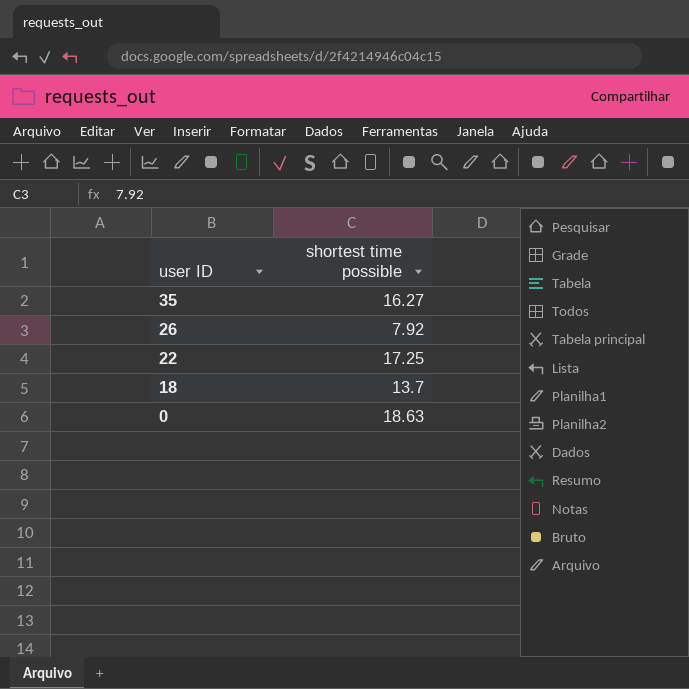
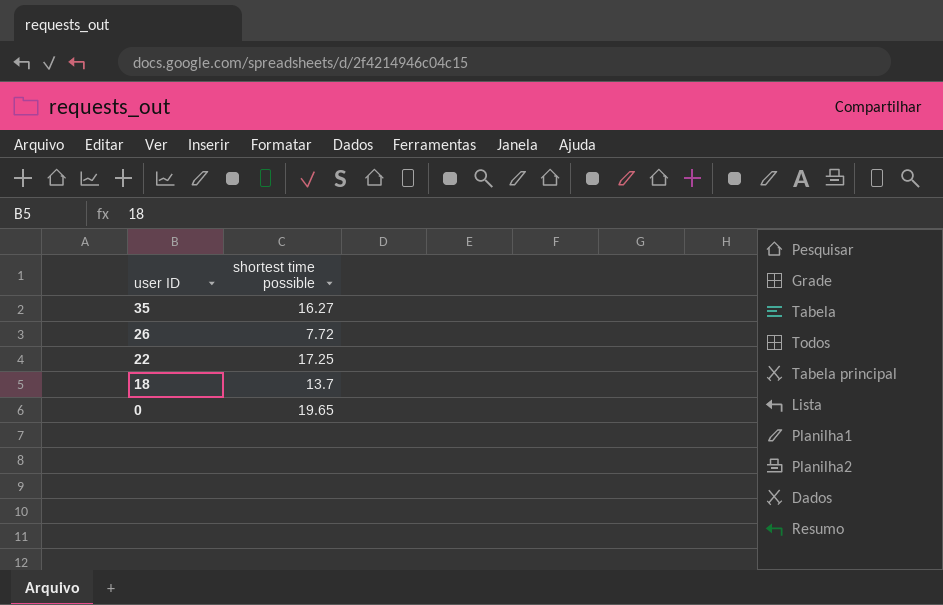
26 | shortest time possible: 7.92 -> 7.72
0 | shortest time possible: 18.63 -> 19.65

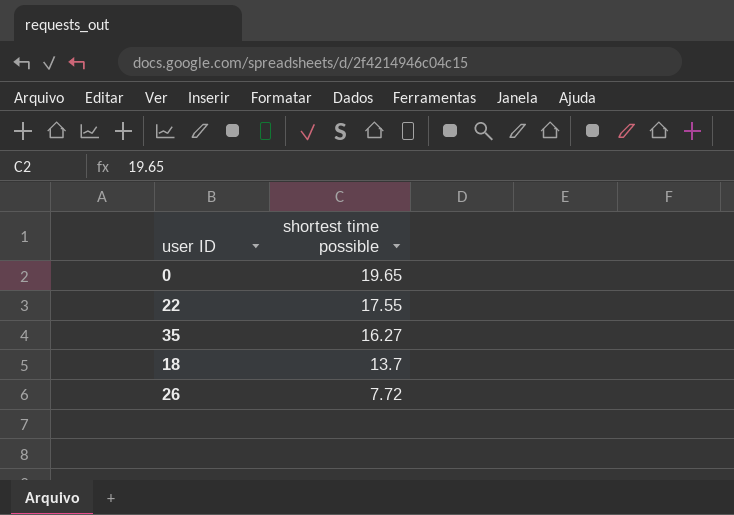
row order: user ID descending -> shortest time possible descending
22 | shortest time possible: 17.25 -> 17.55

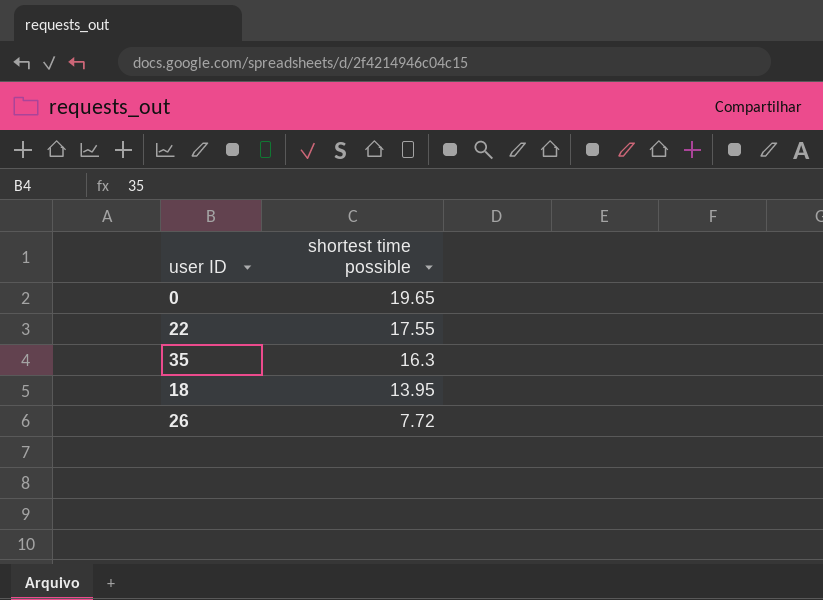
35 | shortest time possible: 16.27 -> 16.3
18 | shortest time possible: 13.7 -> 13.95

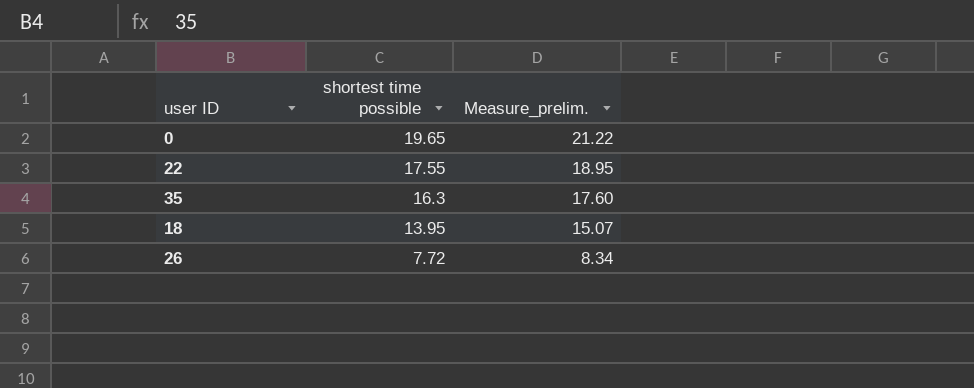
column Measure_prelim. | formula: none -> [shortest time possible] * 1.08

